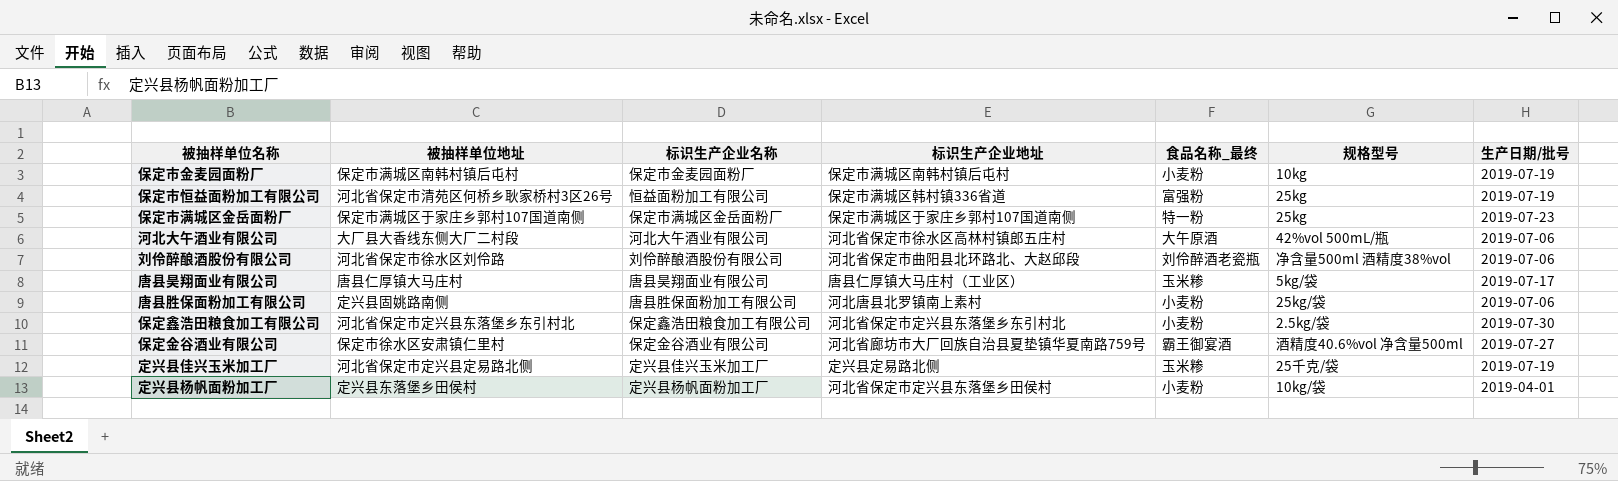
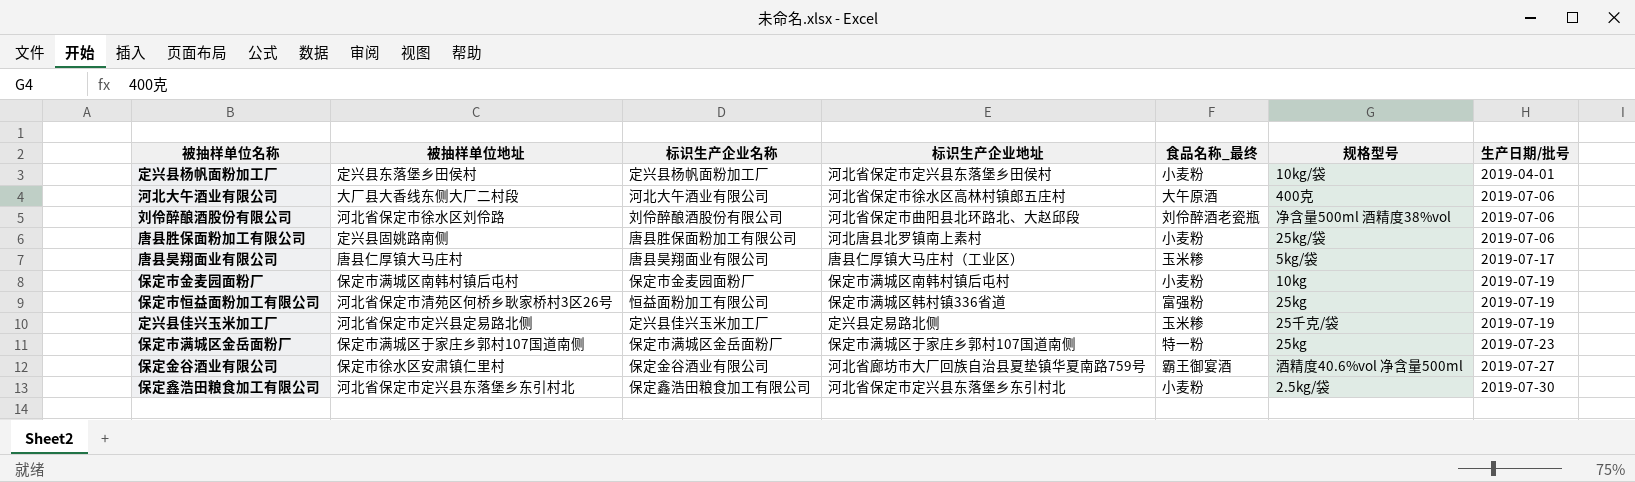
row order: none -> 生产日期/批号 ascending
河北大午酒业有限公司 | 规格型号: 42%vol 500mL/瓶 -> 400克

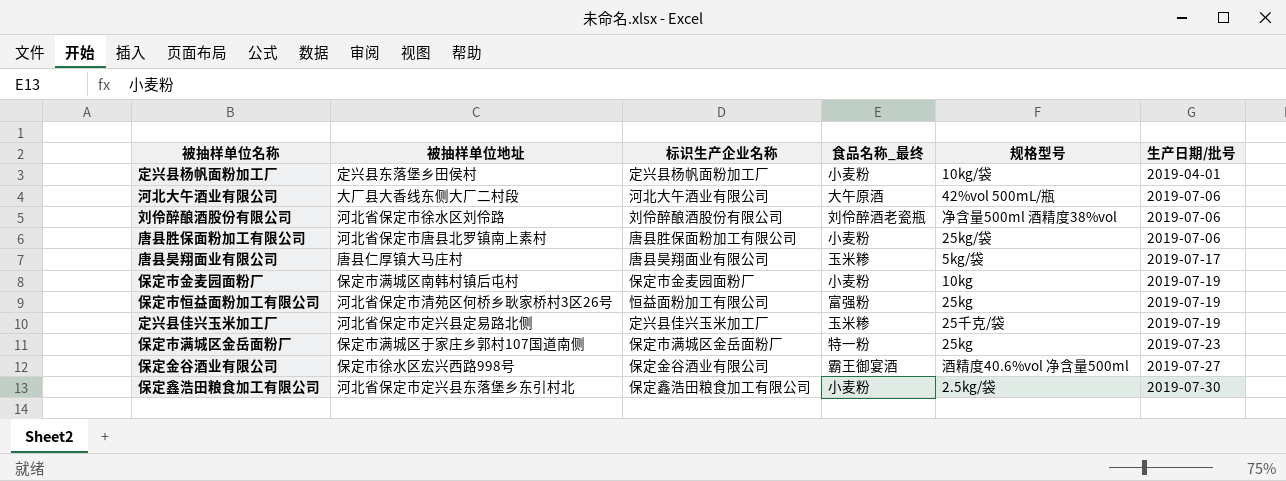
column 标识生产企业地址 | position: 4 -> none
河北大午酒业有限公司 | 规格型号: 400克 -> 42%vol 500mL/瓶
唐县胜保面粉加工有限公司 | 被抽样单位地址: 定兴县固姚路南侧 -> 河北省保定市唐县北罗镇南上素村
保定金谷酒业有限公司 | 被抽样单位地址: 保定市徐水区安肃镇仁里村 -> 保定市徐水区宏兴西路998号

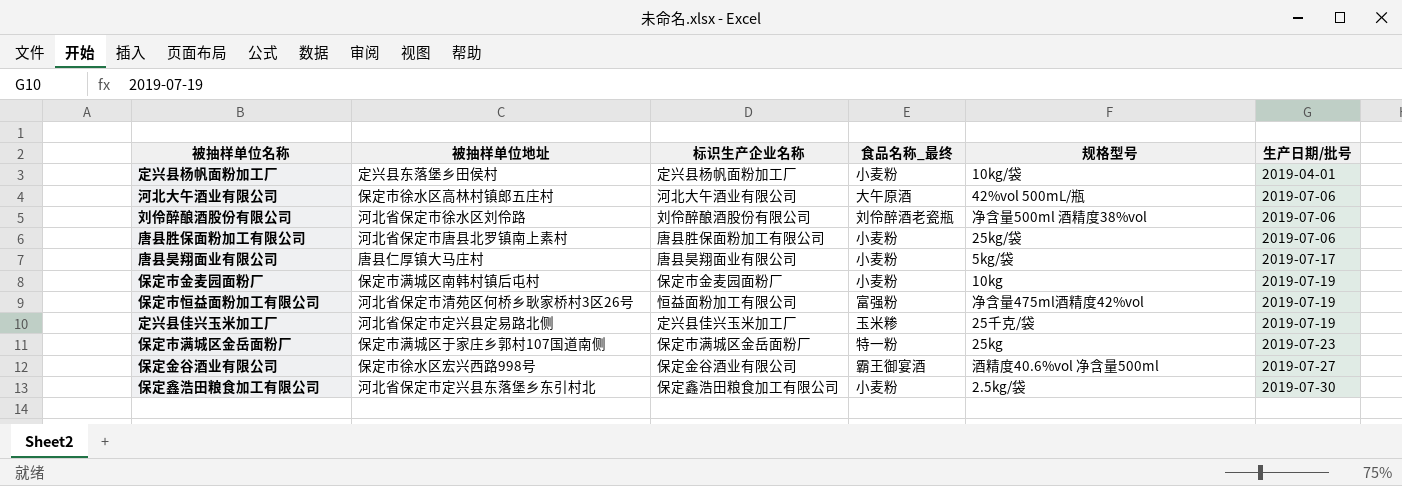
河北大午酒业有限公司 | 被抽样单位地址: 大厂县大香线东侧大厂二村段 -> 保定市徐水区高林村镇郎五庄村
唐县昊翔面业有限公司 | 食品名称_最终: 玉米糁 -> 小麦粉
保定市恒益面粉加工有限公司 | 规格型号: 25kg -> 净含量475ml酒精度42%vol

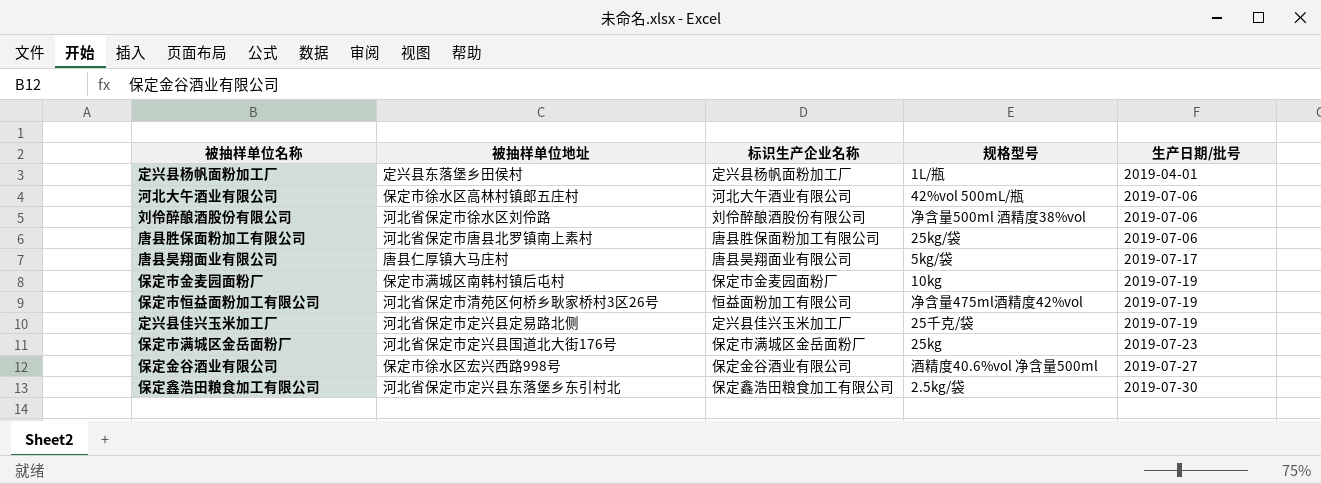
column 食品名称_最终 | position: 4 -> none
定兴县杨帆面粉加工厂 | 规格型号: 10kg/袋 -> 1L/瓶
保定市满城区金岳面粉厂 | 被抽样单位地址: 保定市满城区于家庄乡郭村107国道南侧 -> 河北省保定市定兴县国道北大街176号

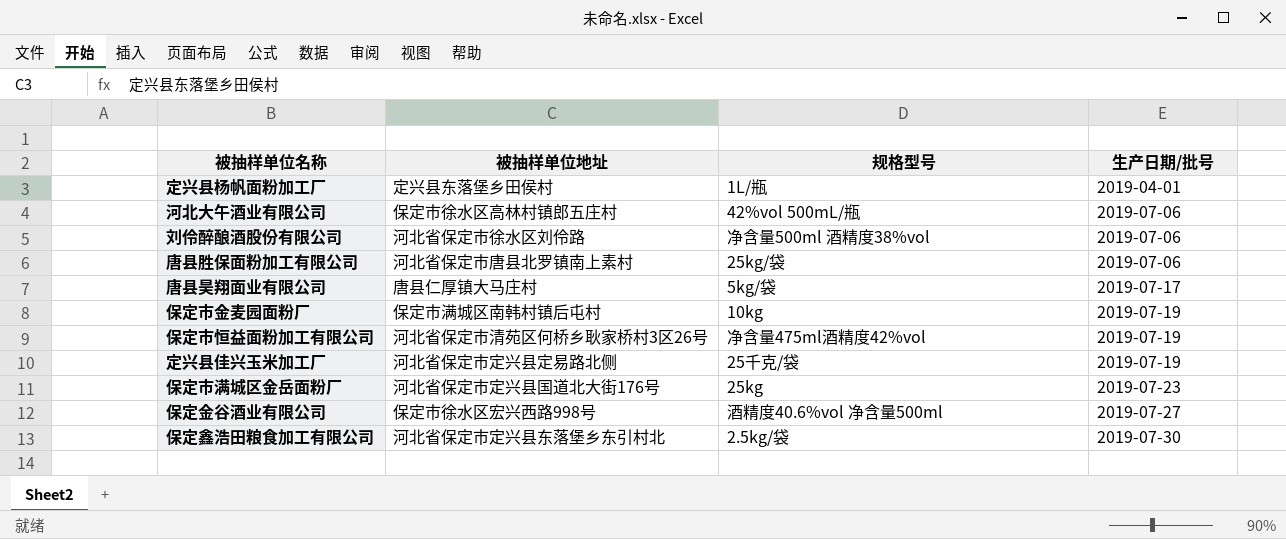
column 标识生产企业名称 | position: 3 -> none

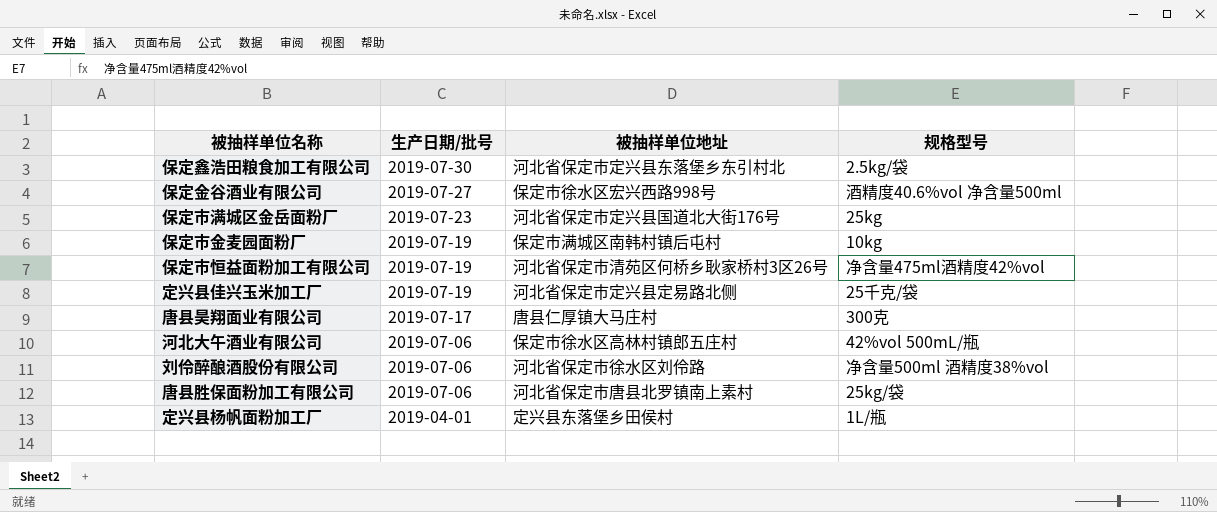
row order: 生产日期/批号 ascending -> 生产日期/批号 descending
column 生产日期/批号 | position: 4 -> 2
唐县昊翔面业有限公司 | 规格型号: 5kg/袋 -> 300克

